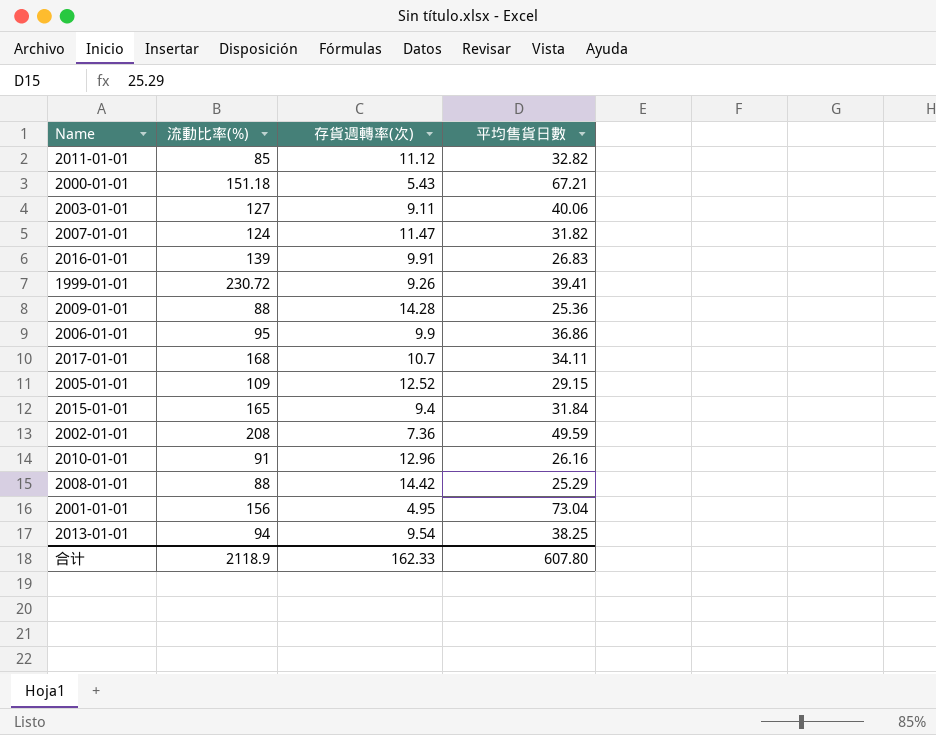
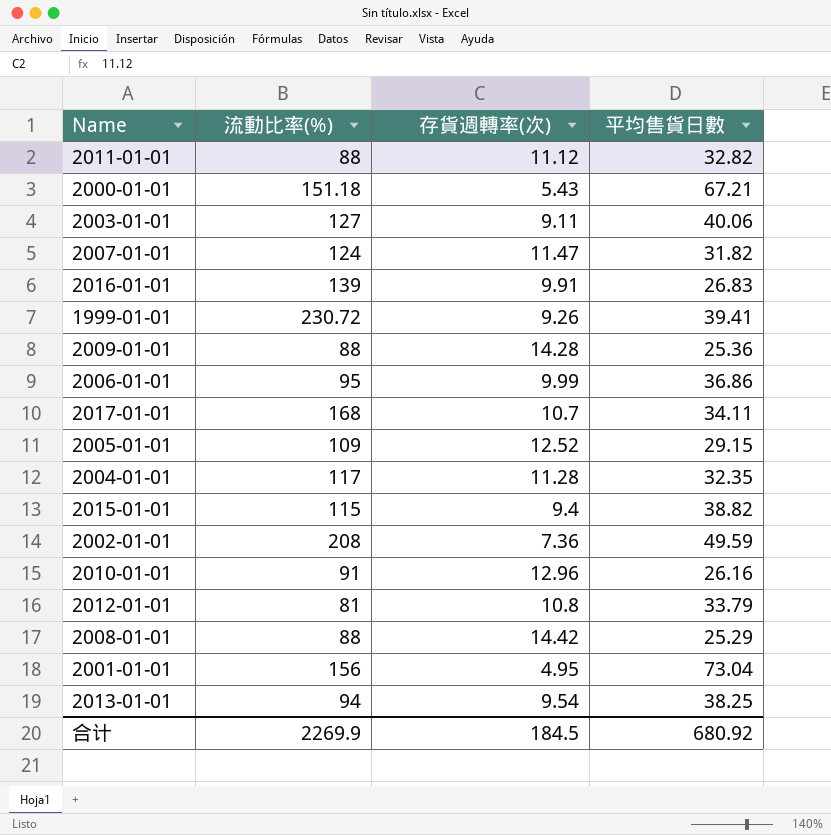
2011-01-01 | 流動比率(%): 85 -> 88
2006-01-01 | 存貨週轉率(次): 9.9 -> 9.99
row 2004-01-01: none -> 117 | 11.28 | 32.35
2015-01-01 | 流動比率(%): 165 -> 115
2015-01-01 | 平均售貨日數: 31.84 -> 38.82
row 2012-01-01: none -> 81 | 10.8 | 33.79
合计 | 流動比率(%): 2118.9 -> 2269.9
合计 | 存貨週轉率(次): 162.33 -> 184.5
合计 | 平均售貨日數: 607.80 -> 680.92

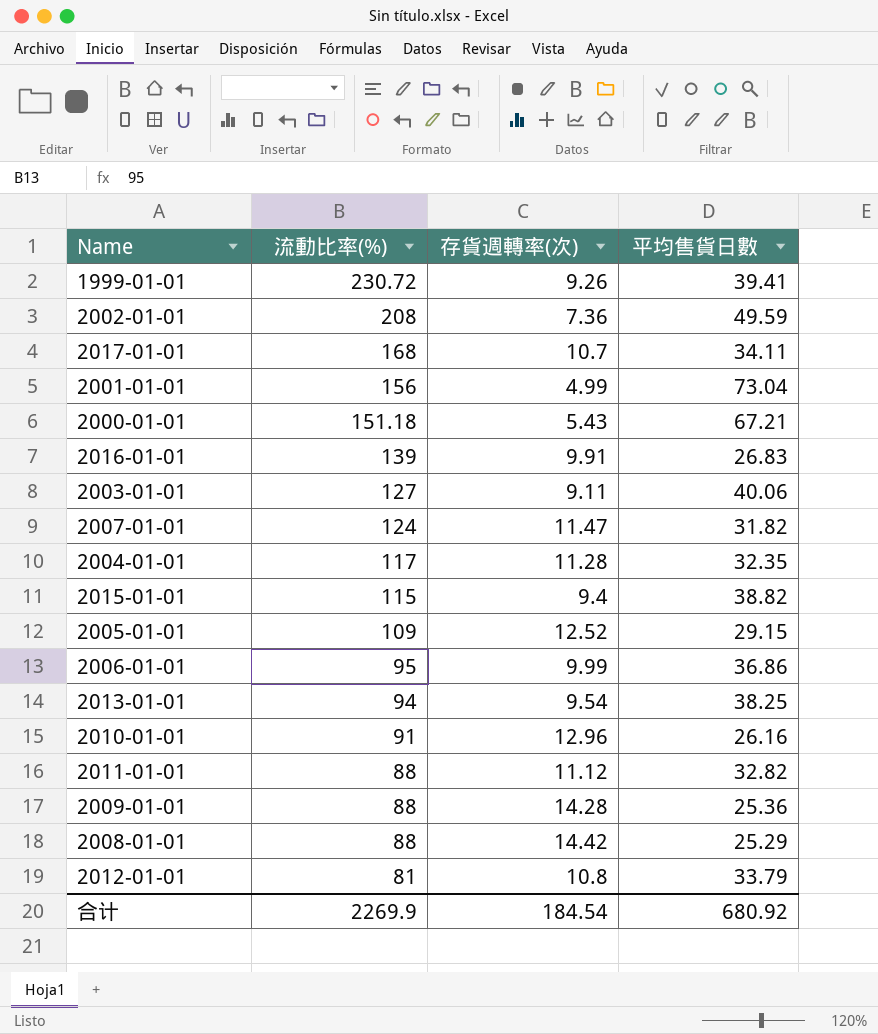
row order: none -> 流動比率(%) descending
2001-01-01 | 存貨週轉率(次): 4.95 -> 4.99
合计 | 存貨週轉率(次): 184.5 -> 184.54

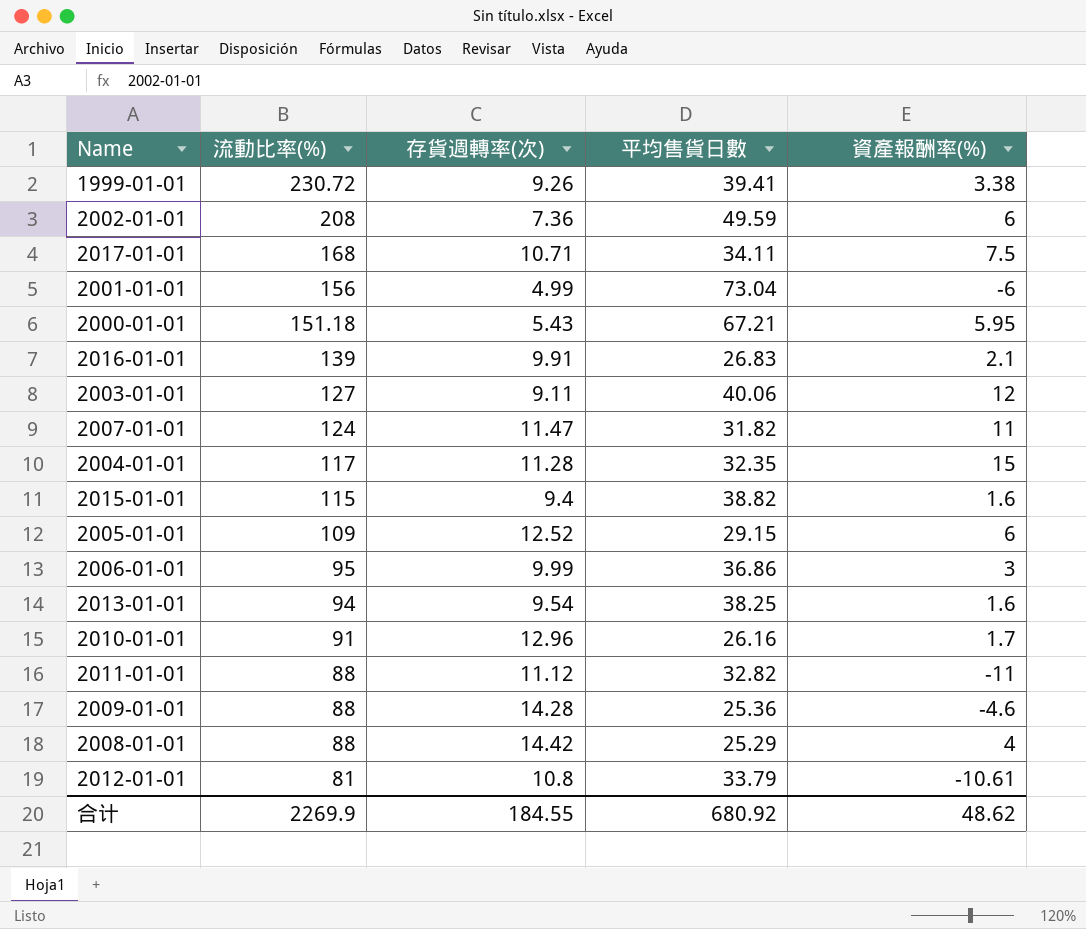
column 資產報酬率(%) | position: none -> 5
2017-01-01 | 存貨週轉率(次): 10.7 -> 10.71
合计 | 存貨週轉率(次): 184.54 -> 184.55

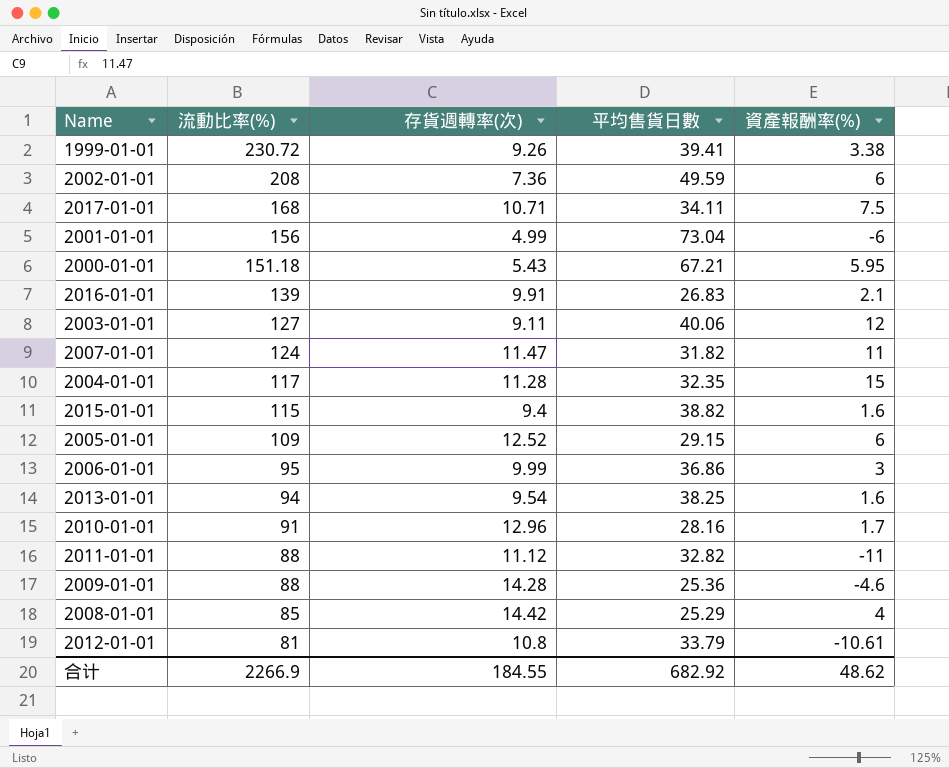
2010-01-01 | 平均售貨日數: 26.16 -> 28.16
2008-01-01 | 流動比率(%): 88 -> 85
合计 | 流動比率(%): 2269.9 -> 2266.9
合计 | 平均售貨日數: 680.92 -> 682.92

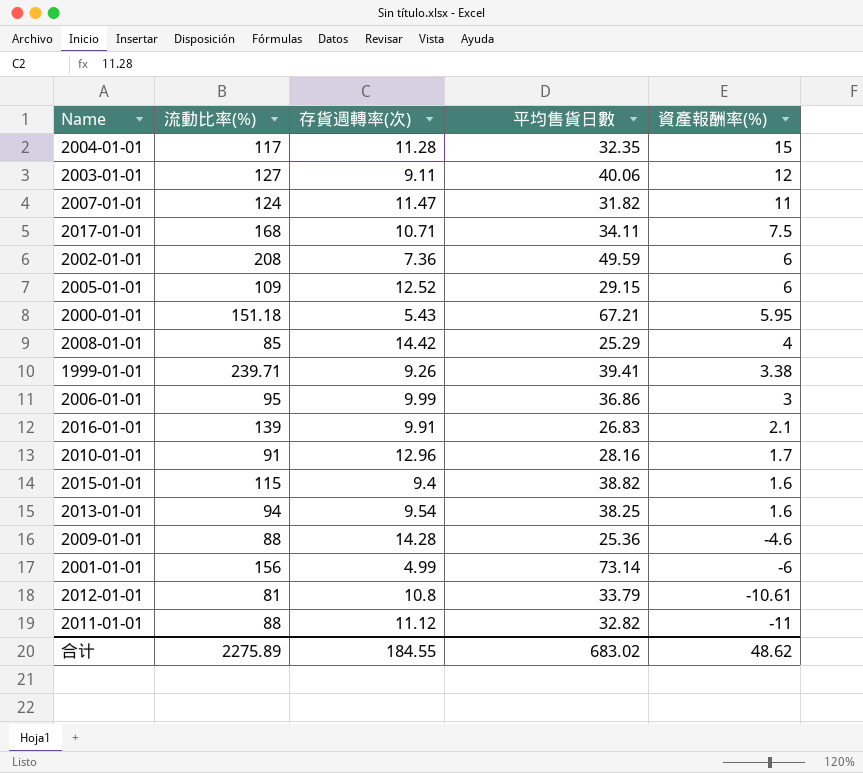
row order: 流動比率(%) descending -> 資產報酬率(%) descending
1999-01-01 | 流動比率(%): 230.72 -> 239.71
2001-01-01 | 平均售貨日數: 73.04 -> 73.14
合计 | 流動比率(%): 2266.9 -> 2275.89
合计 | 平均售貨日數: 682.92 -> 683.02

